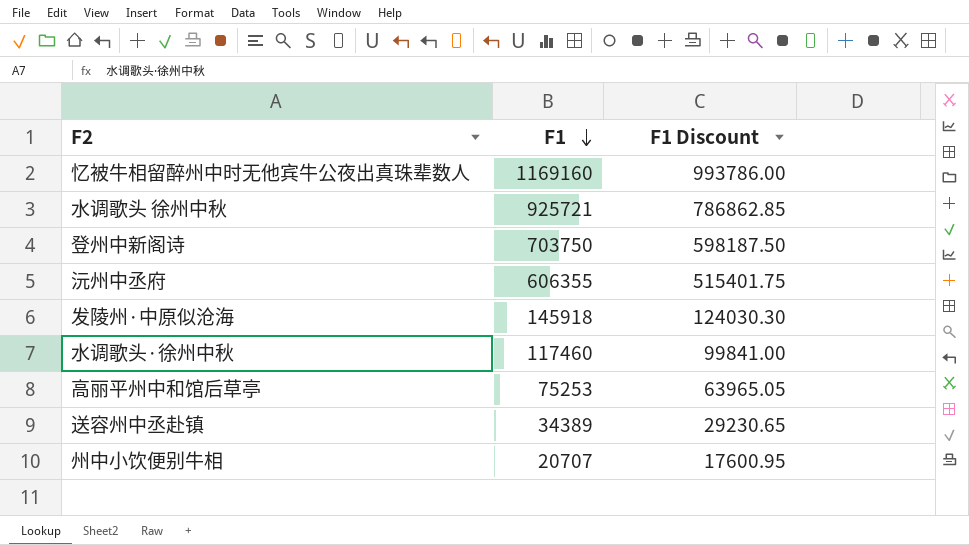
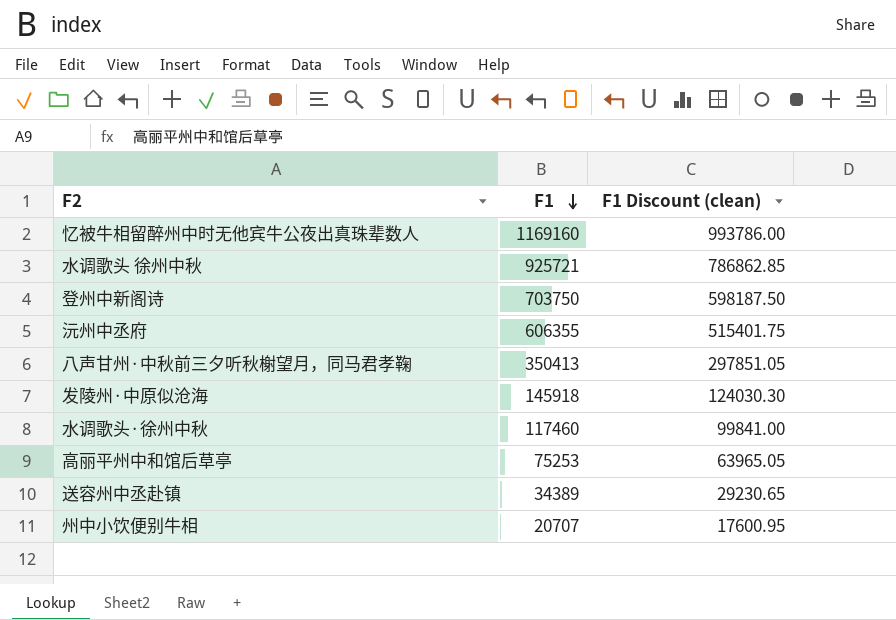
column name: F1 Discount -> F1 Discount (clean)
row 八声甘州·中秋前三夕听秋榭望月，同马君孝鞠: none -> 350413 | 297851.05

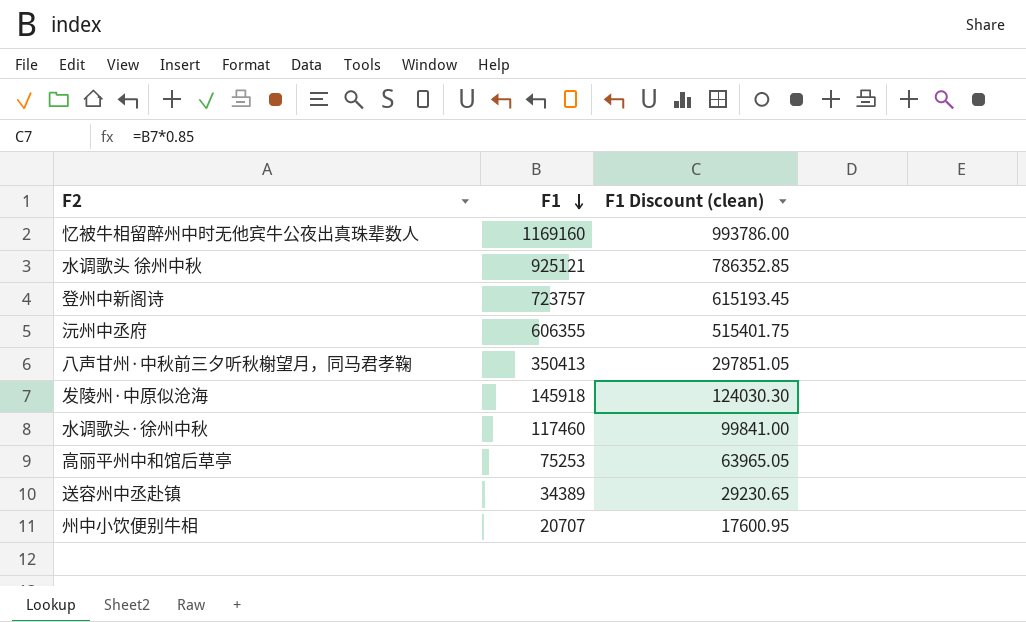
水调歌头 徐州中秋 | F1: 925721 -> 925121
水调歌头 徐州中秋 | F1 Discount (clean): 786862.85 -> 786352.85
登州中新阁诗 | F1: 703750 -> 723757
登州中新阁诗 | F1 Discount (clean): 598187.50 -> 615193.45

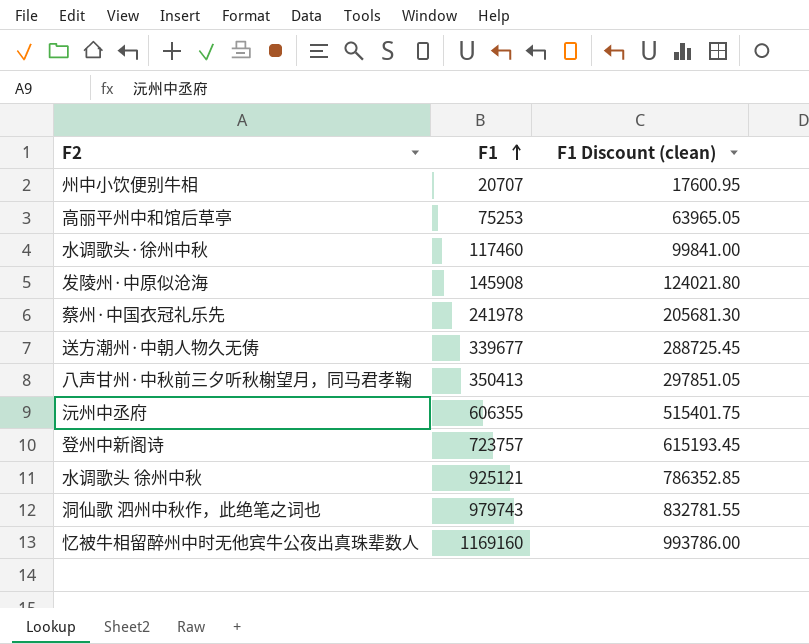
row order: F1 descending -> F1 ascending
row 送容州中丞赴镇: 34389 | 29230.65 -> none
发陵州·中原似沧海 | F1: 145918 -> 145908
发陵州·中原似沧海 | F1 Discount (clean): 124030.30 -> 124021.80
row 蔡州·中国衣冠礼乐先: none -> 241978 | 205681.30
row 送方潮州·中朝人物久无俦: none -> 339677 | 288725.45
row 洞仙歌 泗州中秋作，此绝笔之词也: none -> 979743 | 832781.55

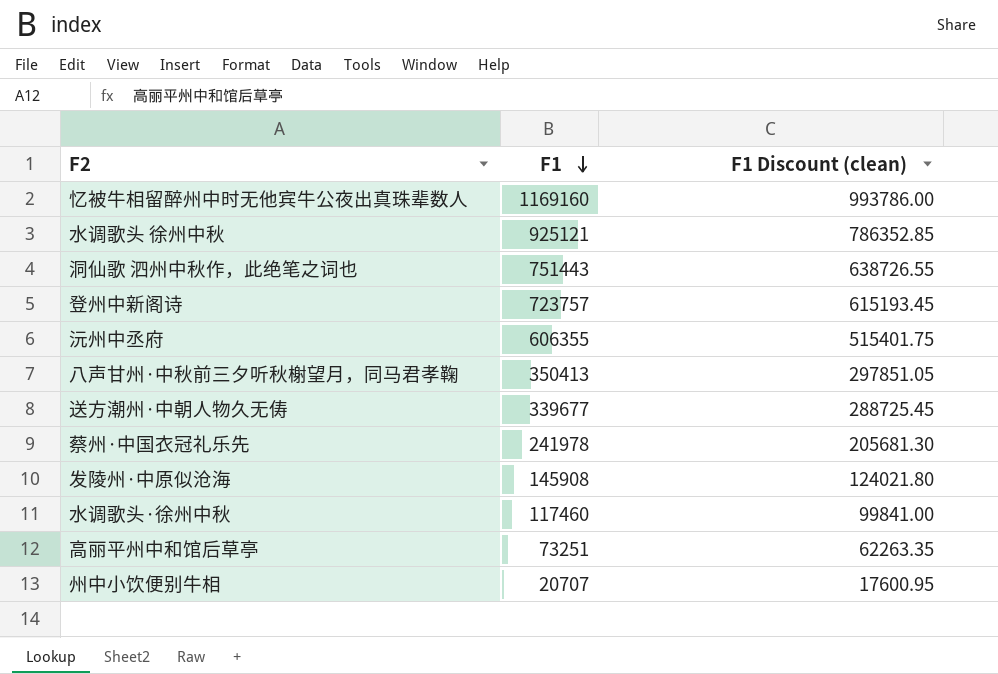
row order: F1 ascending -> F1 descending
洞仙歌 泗州中秋作，此绝笔之词也 | F1: 979743 -> 751443
洞仙歌 泗州中秋作，此绝笔之词也 | F1 Discount (clean): 832781.55 -> 638726.55
高丽平州中和馆后草亭 | F1: 75253 -> 73251
高丽平州中和馆后草亭 | F1 Discount (clean): 63965.05 -> 62263.35

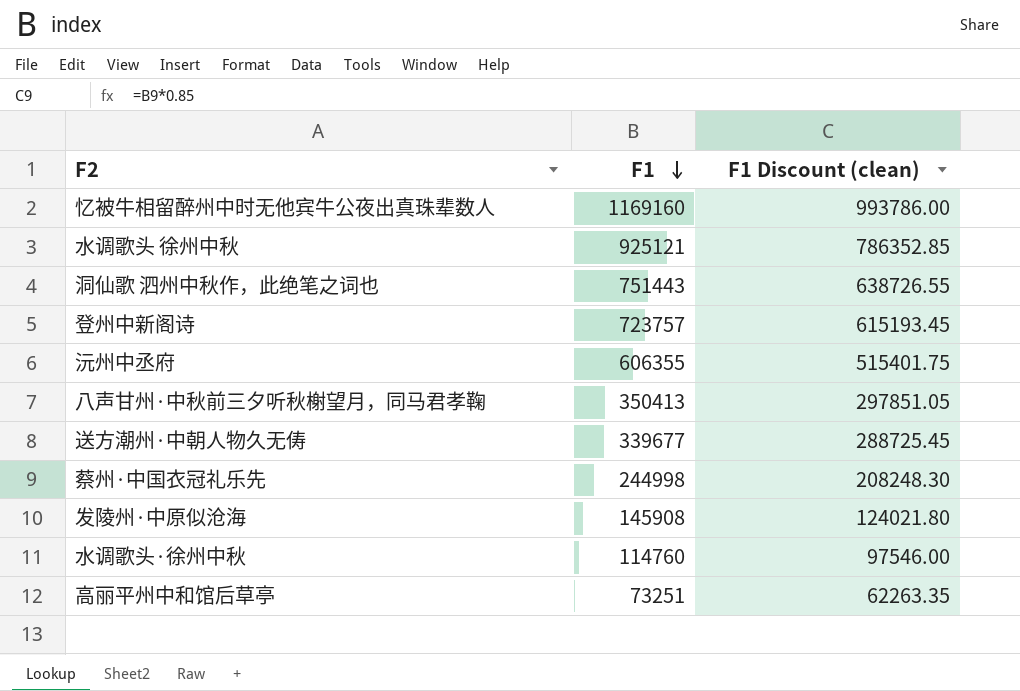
row 州中小饮便别牛相: 20707 | 17600.95 -> none
蔡州·中国衣冠礼乐先 | F1: 241978 -> 244998
蔡州·中国衣冠礼乐先 | F1 Discount (clean): 205681.30 -> 208248.30
水调歌头·徐州中秋 | F1: 117460 -> 114760
水调歌头·徐州中秋 | F1 Discount (clean): 99841.00 -> 97546.00

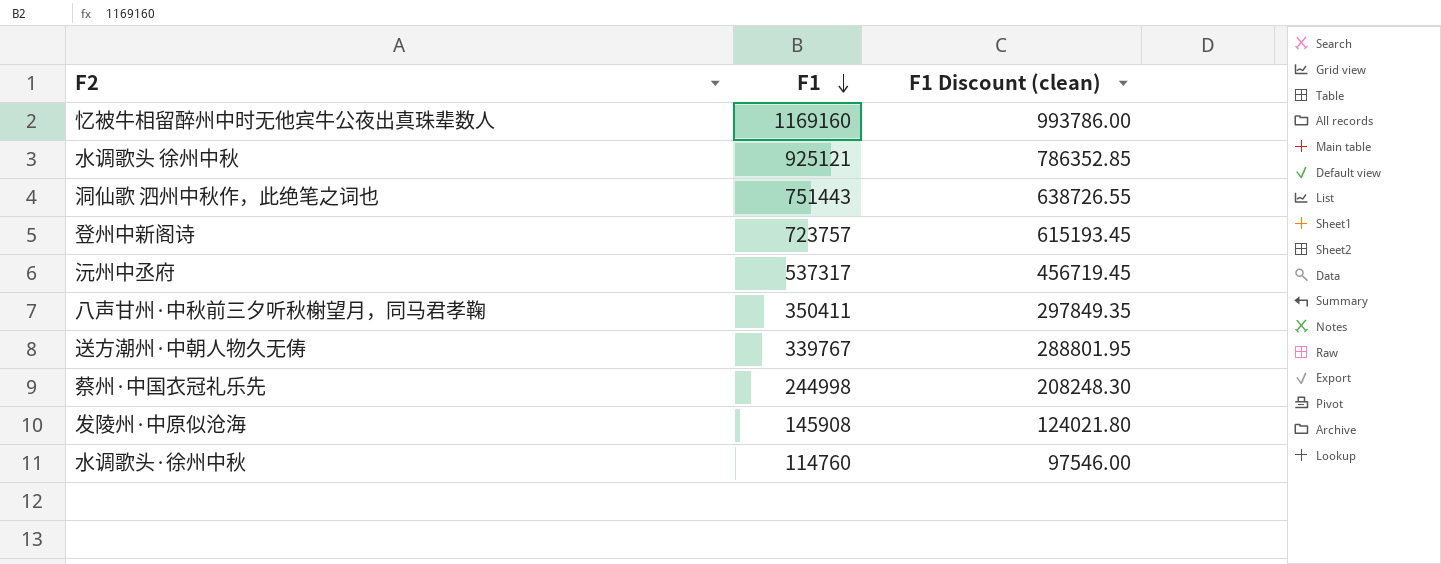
row 高丽平州中和馆后草亭: 73251 | 62263.35 -> none
沅州中丞府 | F1: 606355 -> 537317
沅州中丞府 | F1 Discount (clean): 515401.75 -> 456719.45
八声甘州·中秋前三夕听秋榭望月，同马君孝鞠 | F1: 350413 -> 350411
八声甘州·中秋前三夕听秋榭望月，同马君孝鞠 | F1 Discount (clean): 297851.05 -> 297849.35
送方潮州·中朝人物久无俦 | F1: 339677 -> 339767
送方潮州·中朝人物久无俦 | F1 Discount (clean): 288725.45 -> 288801.95

